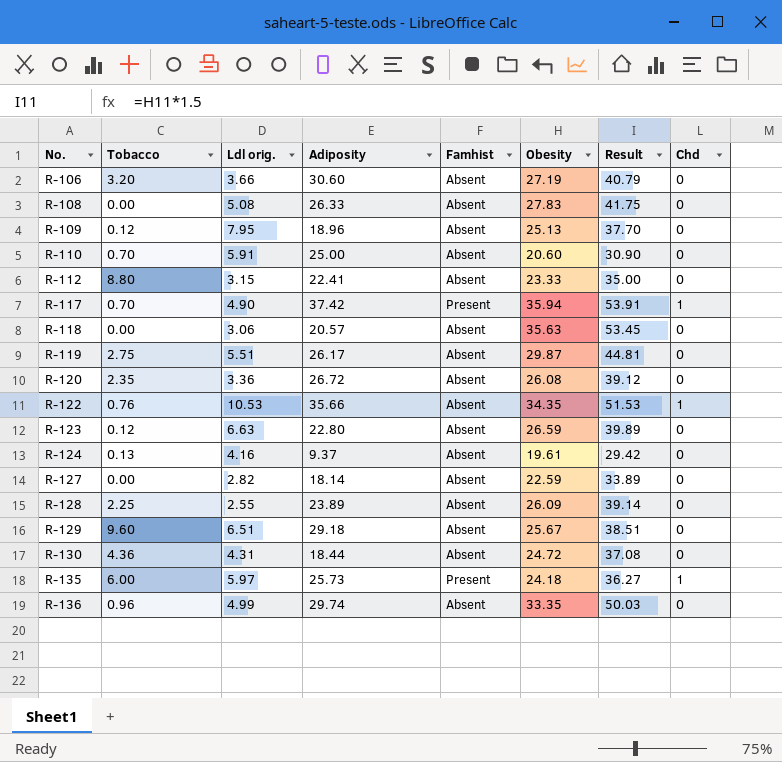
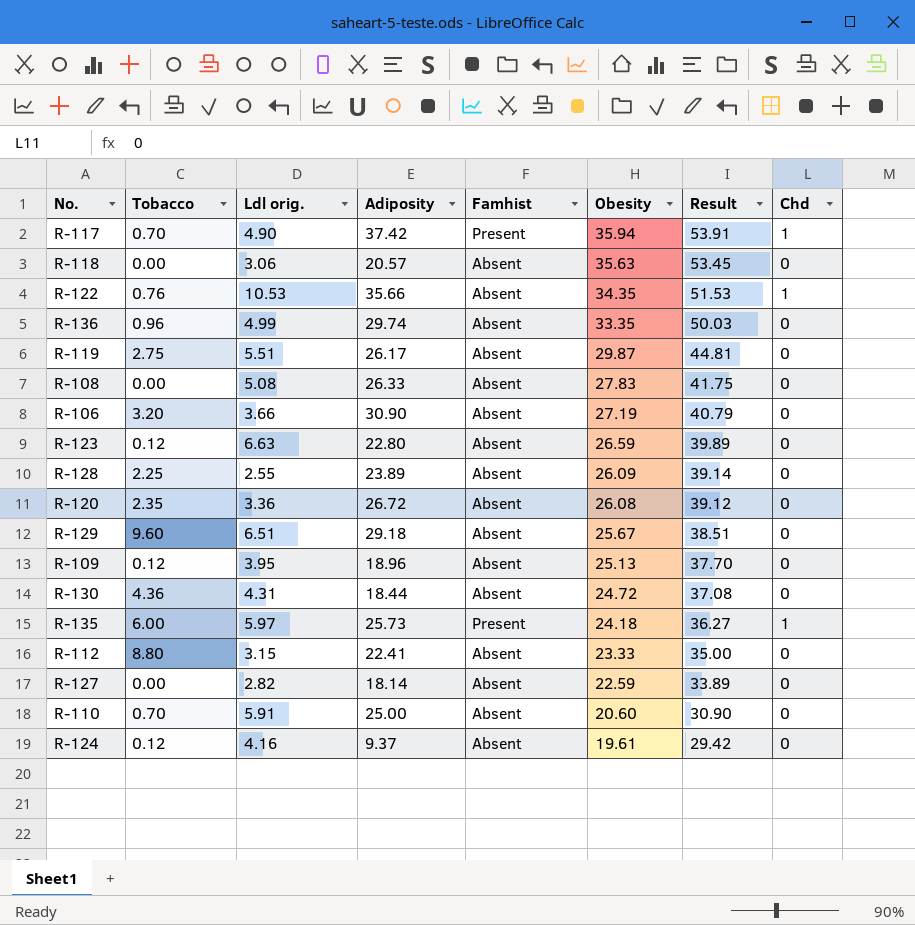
row order: No. ascending -> Obesity descending
R-106 | Adiposity: 30.60 -> 30.90
R-109 | Ldl orig.: 7.95 -> 3.95
R-124 | Tobacco: 0.13 -> 0.12

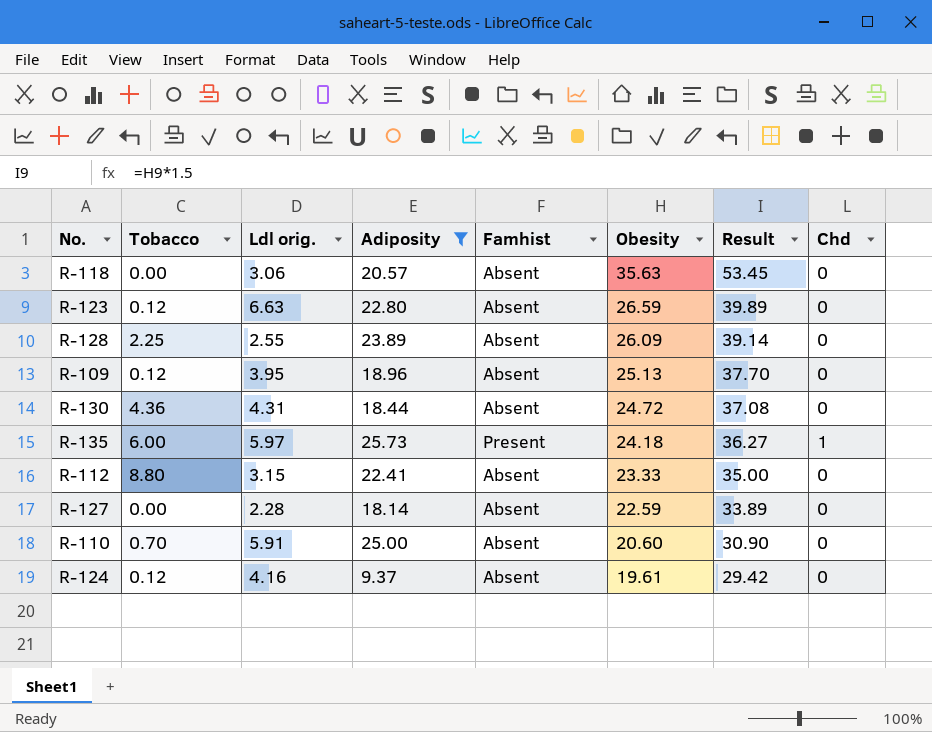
filter: none -> Adiposity <= 25.73
R-127 | Ldl orig.: 2.82 -> 2.28

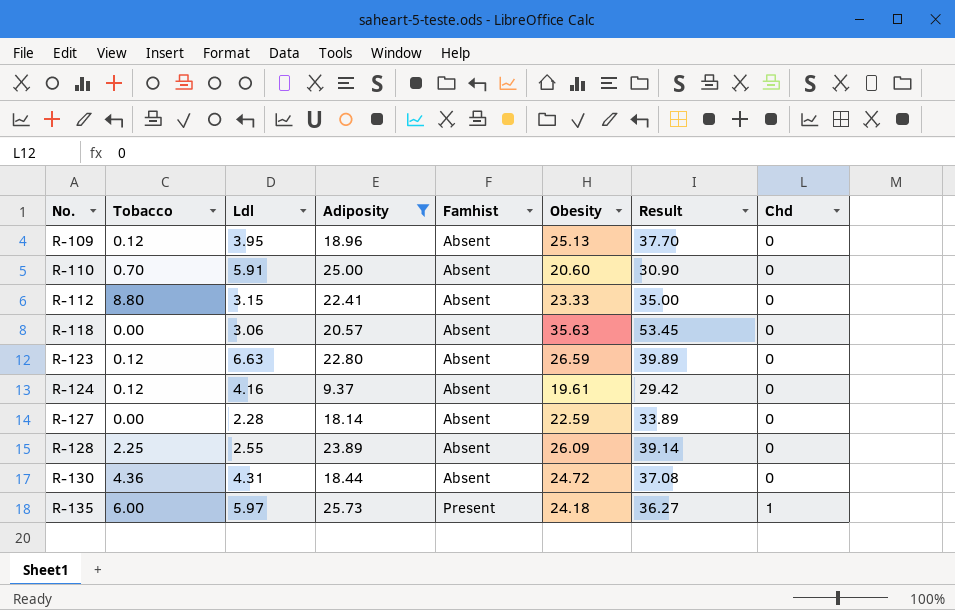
row order: Obesity descending -> No. ascending
column name: Ldl orig. -> Ldl

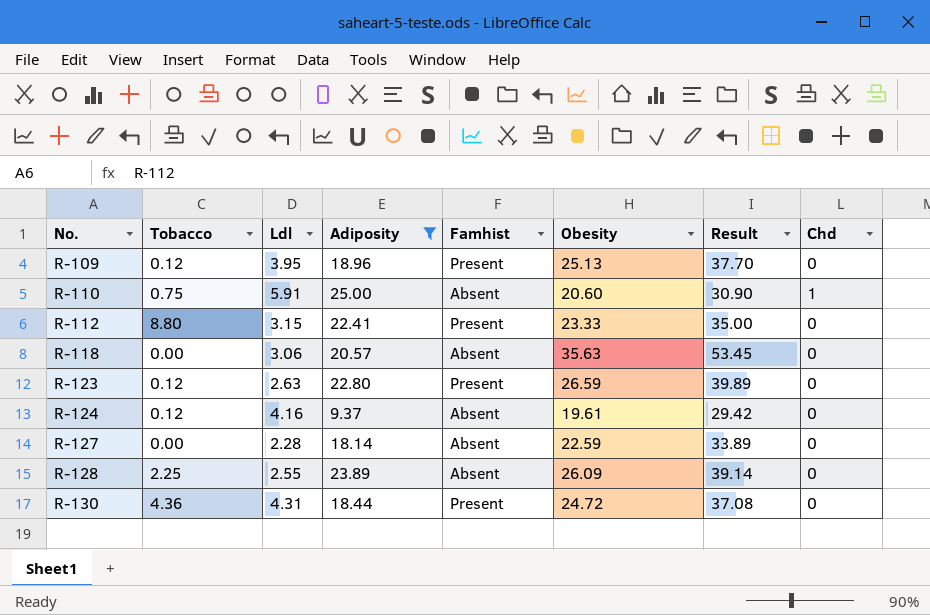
row R-135: 6.00 | 5.97 | 25.73 | Present | 24.18 | 36.27 | 1 -> none
R-109 | Famhist: Absent -> Present
R-110 | Tobacco: 0.70 -> 0.75
R-110 | Chd: 0 -> 1
R-112 | Famhist: Absent -> Present
R-123 | Ldl: 6.63 -> 2.63
R-123 | Famhist: Absent -> Present
R-130 | Famhist: Absent -> Present

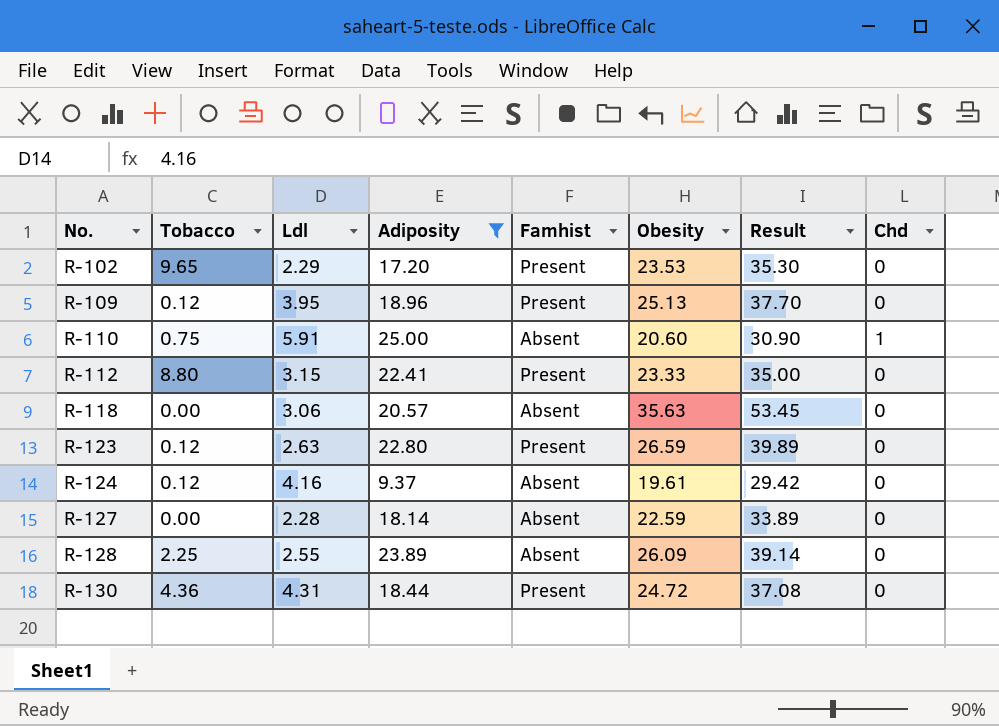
row R-102: none -> 9.65 | 2.29 | 17.20 | Present | 23.53 | 35.30 | 0

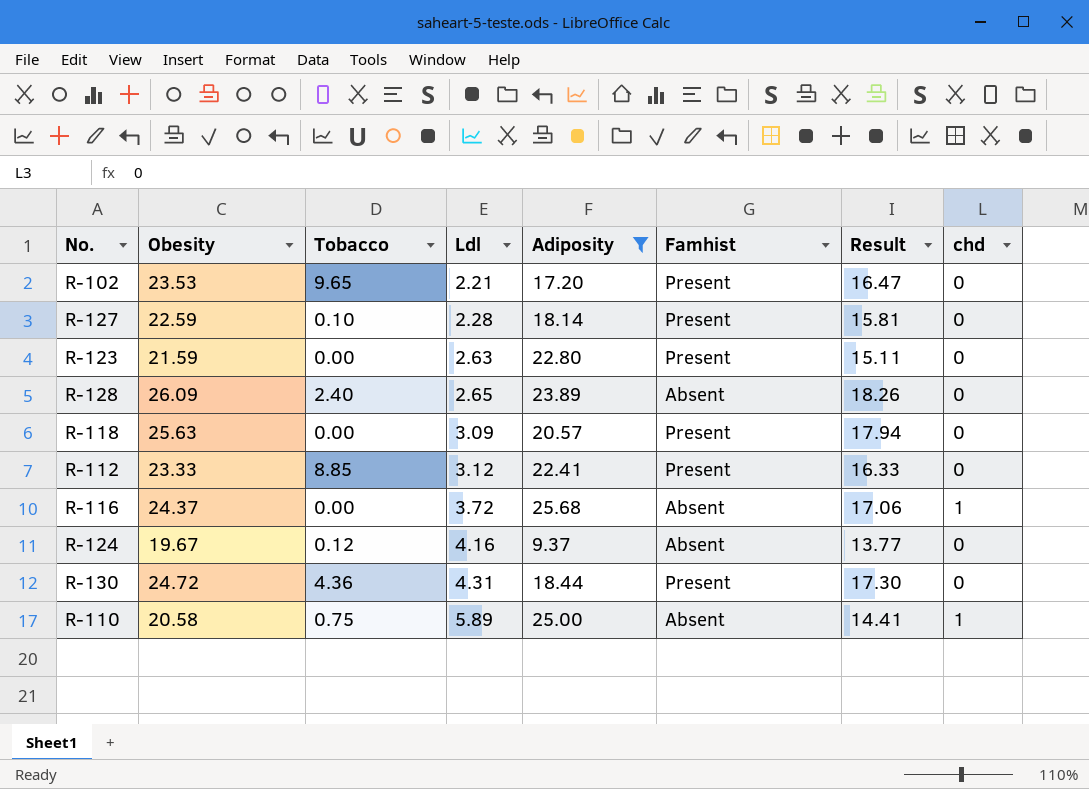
row order: No. ascending -> Ldl ascending
column Obesity | position: 6 -> 2
column Result | formula: [Obesity] * 1.5 -> [Obesity] * 0.7
column name: Chd -> chd
row R-109: 0.12 | 3.95 | 18.96 | Present | 25.13 | 37.70 | 0 -> none
R-102 | Ldl: 2.29 -> 2.21
R-127 | Tobacco: 0.00 -> 0.10
R-127 | Famhist: Absent -> Present
R-123 | Obesity: 26.59 -> 21.59
R-123 | Tobacco: 0.12 -> 0.00
R-128 | Tobacco: 2.25 -> 2.40
R-128 | Ldl: 2.55 -> 2.65
R-118 | Obesity: 35.63 -> 25.63
R-118 | Ldl: 3.06 -> 3.09
R-118 | Famhist: Absent -> Present
R-112 | Tobacco: 8.80 -> 8.85
R-112 | Ldl: 3.15 -> 3.12
row R-116: none -> 24.37 | 0.00 | 3.72 | 25.68 | Absent | 17.06 | 1
R-124 | Obesity: 19.61 -> 19.67
R-110 | Obesity: 20.60 -> 20.58
R-110 | Ldl: 5.91 -> 5.89

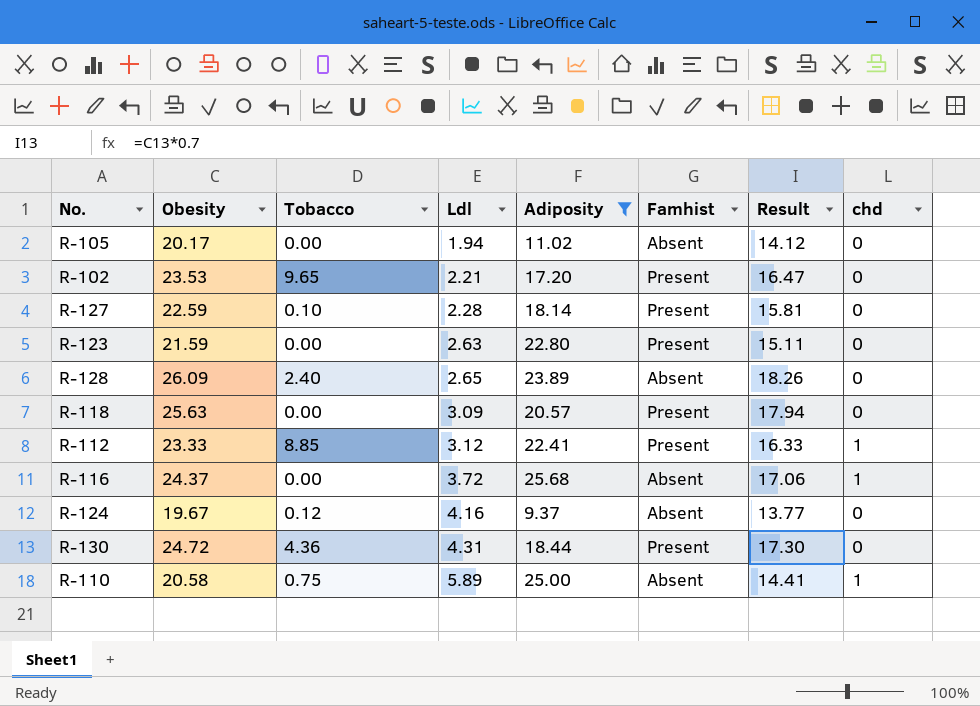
row R-105: none -> 20.17 | 0.00 | 1.94 | 11.02 | Absent | 14.12 | 0
R-112 | chd: 0 -> 1

